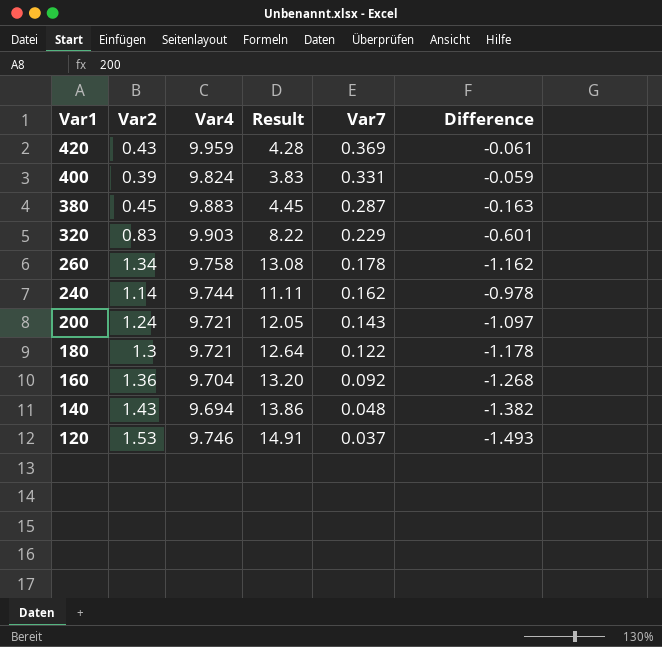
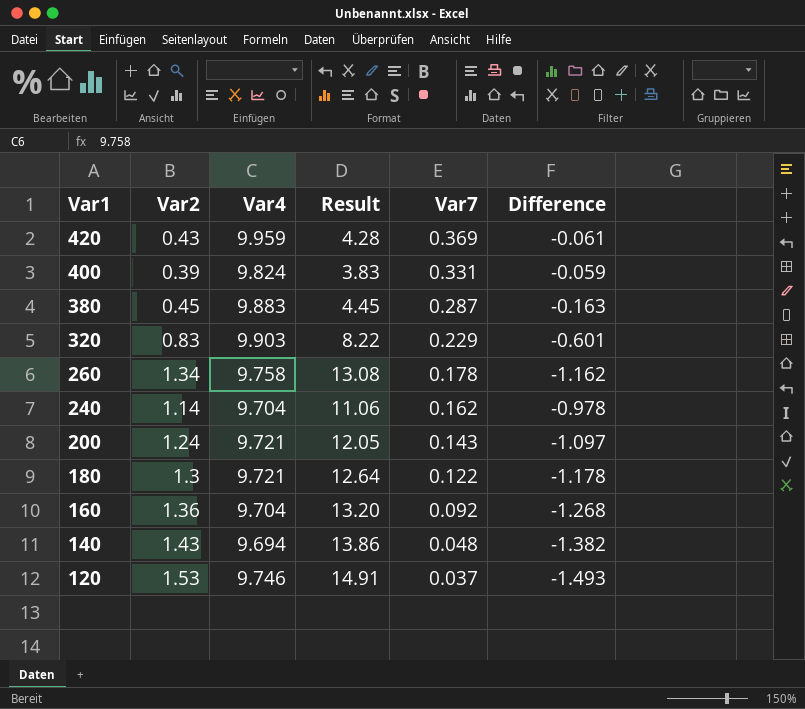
240 | Var4: 9.744 -> 9.704
240 | Result: 11.11 -> 11.06

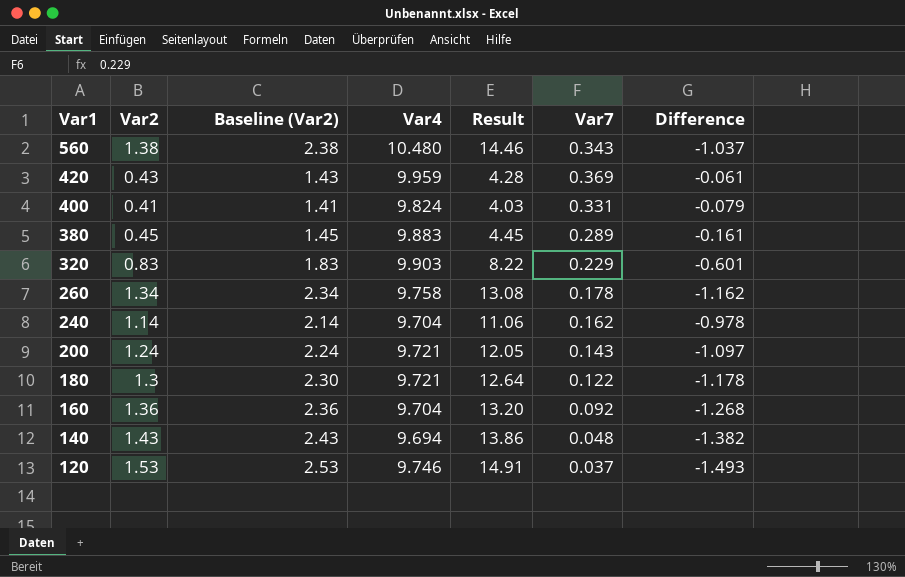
column Baseline (Var2) | formula: none -> [Var2] + 1
row 560: none -> 1.38 | 2.38 | 10.480 | 14.46 | 0.343 | -1.037
400 | Var2: 0.39 -> 0.41
400 | Result: 3.83 -> 4.03
400 | Difference: -0.059 -> -0.079
380 | Var7: 0.287 -> 0.289
380 | Difference: -0.163 -> -0.161

